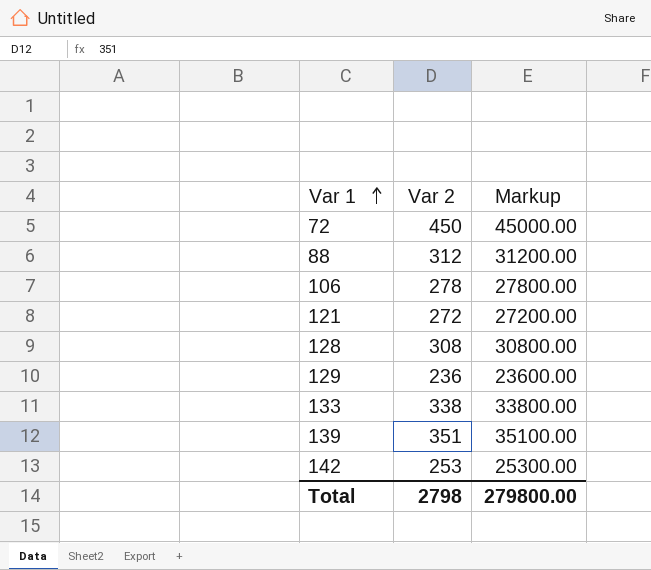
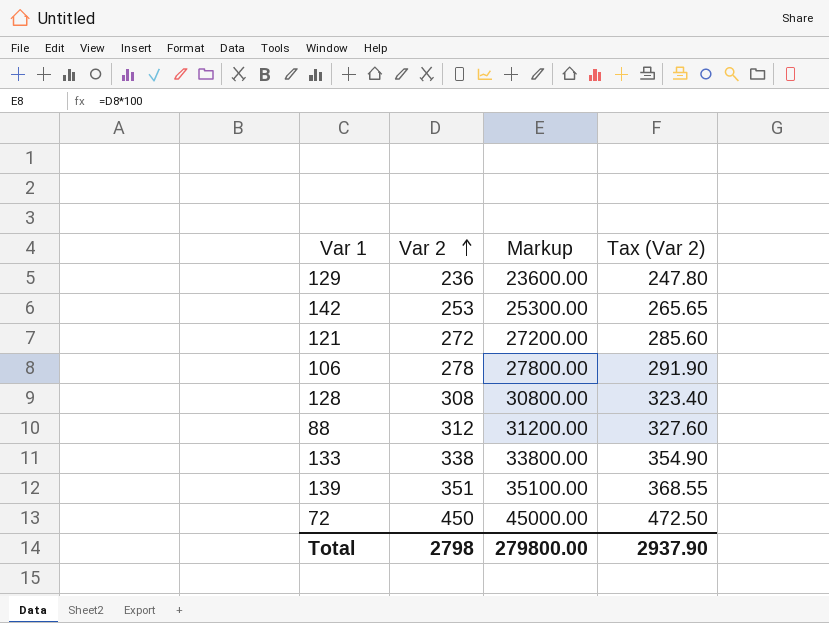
row order: Var 1 ascending -> Var 2 ascending
column Tax (Var 2) | formula: none -> [Var 2] * 1.05

